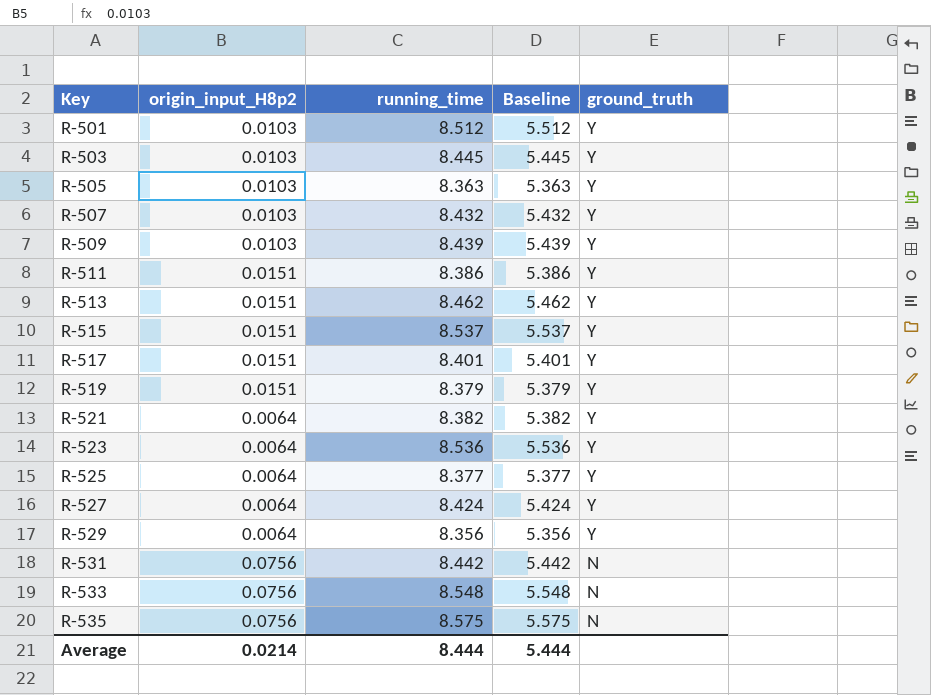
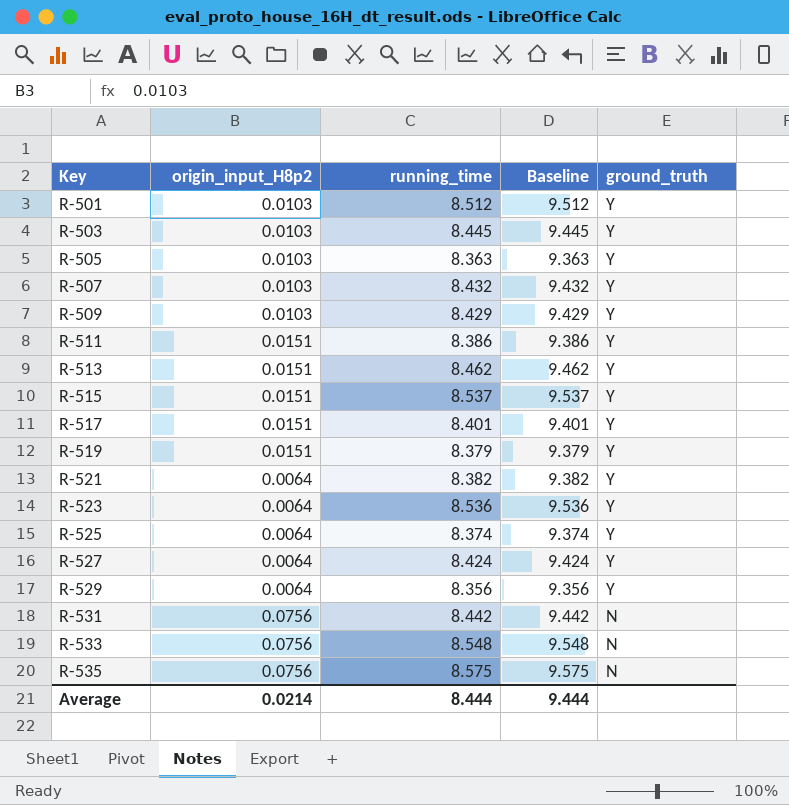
column Baseline | formula: [running_time] - 3 -> [running_time] + 1
R-509 | running_time: 8.439 -> 8.429
R-525 | running_time: 8.377 -> 8.374
Average | Baseline: 5.444 -> 9.444

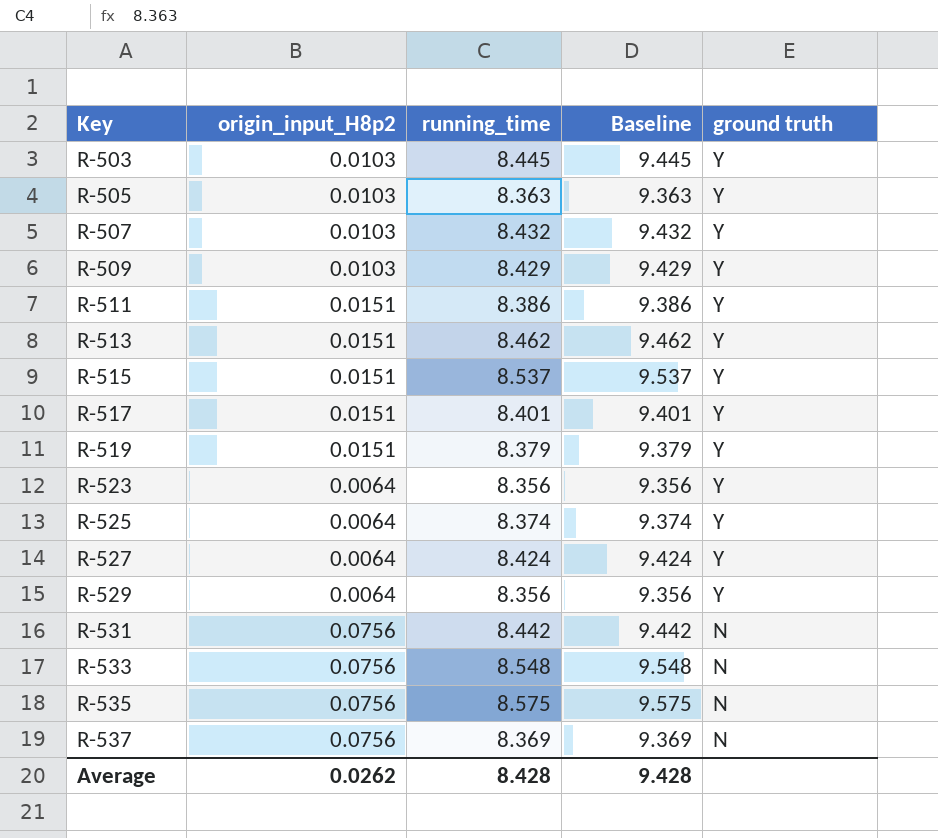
column name: ground_truth -> ground truth
row R-501: 0.0103 | 8.512 | 9.512 | Y -> none
row R-521: 0.0064 | 8.382 | 9.382 | Y -> none
R-523 | running_time: 8.536 -> 8.356
R-523 | Baseline: 9.536 -> 9.356
row R-537: none -> 0.0756 | 8.369 | 9.369 | N
Average | origin_input_H8p2: 0.0214 -> 0.0262
Average | running_time: 8.444 -> 8.428
Average | Baseline: 9.444 -> 9.428

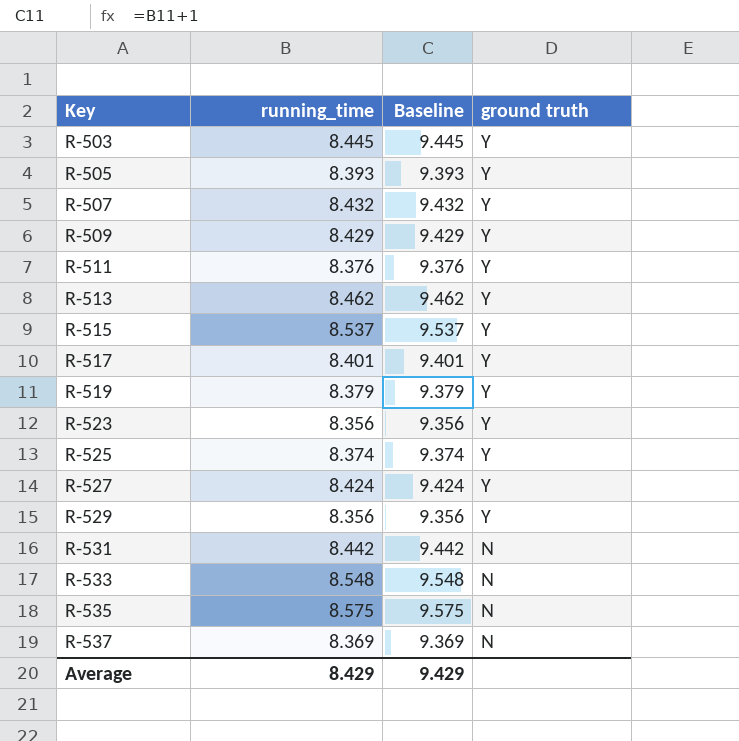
column origin_input_H8p2 | position: 2 -> none
R-505 | running_time: 8.363 -> 8.393
R-505 | Baseline: 9.363 -> 9.393
R-511 | running_time: 8.386 -> 8.376
R-511 | Baseline: 9.386 -> 9.376
Average | running_time: 8.428 -> 8.429
Average | Baseline: 9.428 -> 9.429

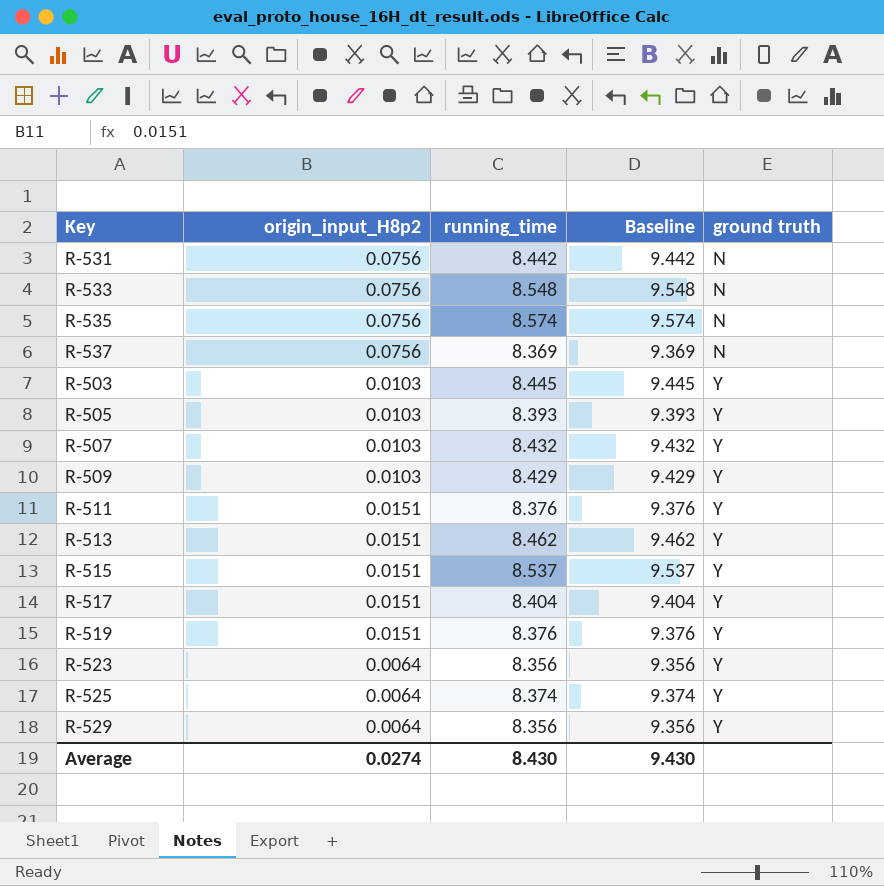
row order: Key ascending -> ground truth ascending
column origin_input_H8p2 | position: none -> 2
row R-527: 8.424 | 9.424 | Y -> none
R-535 | running_time: 8.575 -> 8.574
R-535 | Baseline: 9.575 -> 9.574
R-517 | running_time: 8.401 -> 8.404
R-517 | Baseline: 9.401 -> 9.404
R-519 | running_time: 8.379 -> 8.376
R-519 | Baseline: 9.379 -> 9.376
Average | running_time: 8.429 -> 8.430
Average | Baseline: 9.429 -> 9.430

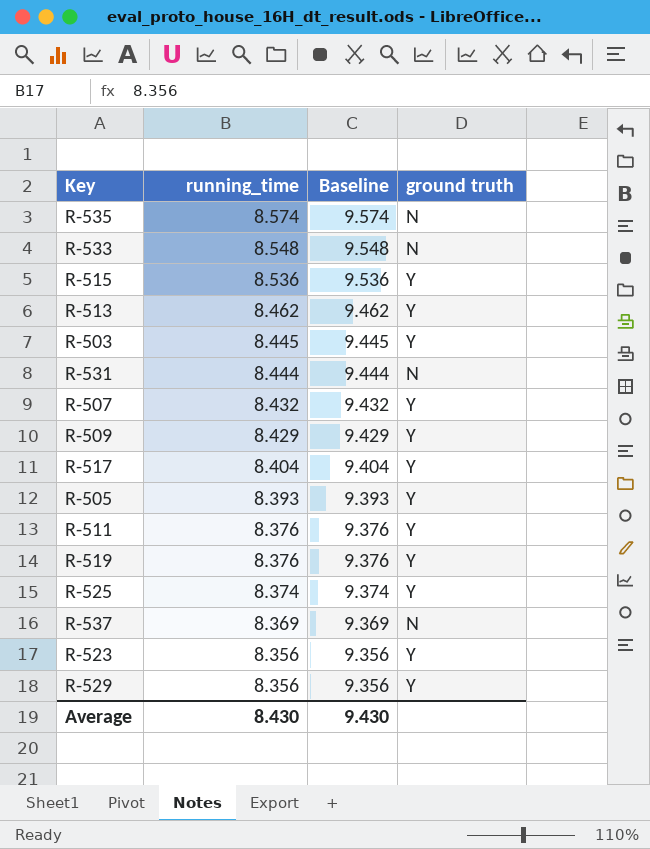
row order: ground truth ascending -> running_time descending
column origin_input_H8p2 | position: 2 -> none
R-515 | running_time: 8.537 -> 8.536
R-515 | Baseline: 9.537 -> 9.536
R-531 | running_time: 8.442 -> 8.444
R-531 | Baseline: 9.442 -> 9.444

